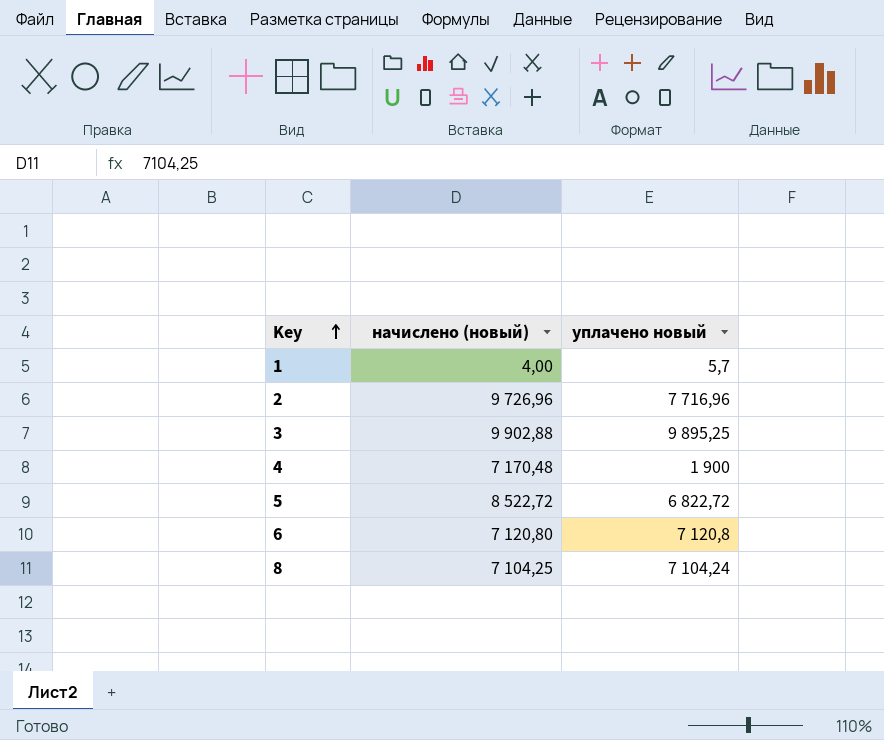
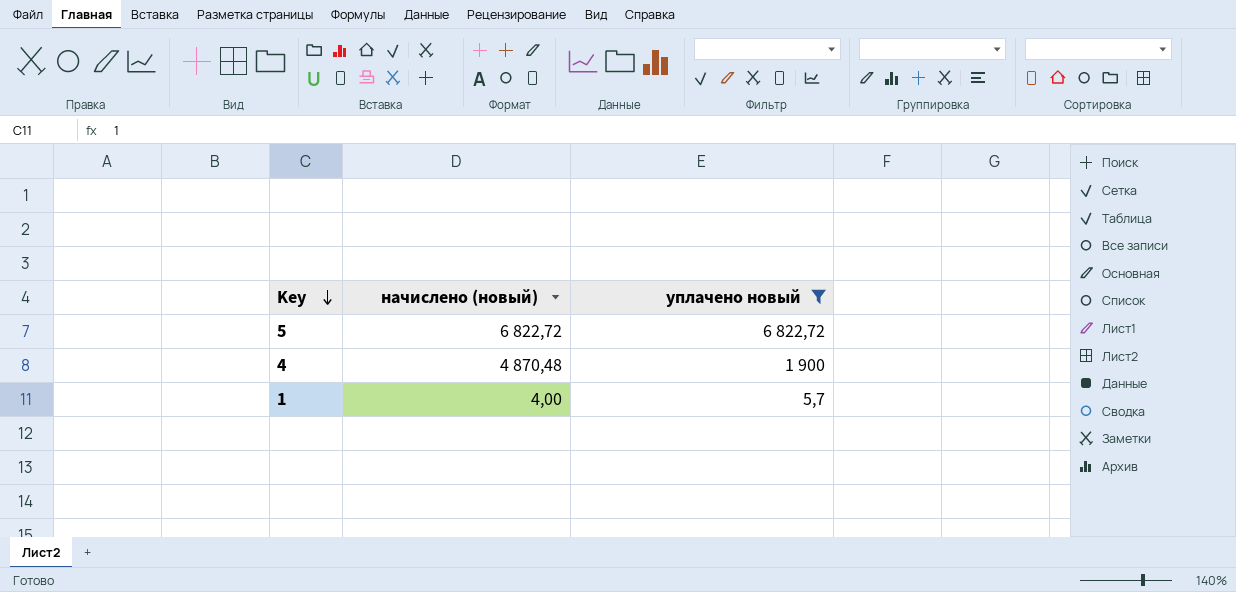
filter: none -> уплачено новый <= 6 822,72
row order: Key ascending -> Key descending
5 | начислено (новый): 8 522,72 -> 6 822,72
4 | начислено (новый): 7 170,48 -> 4 870,48

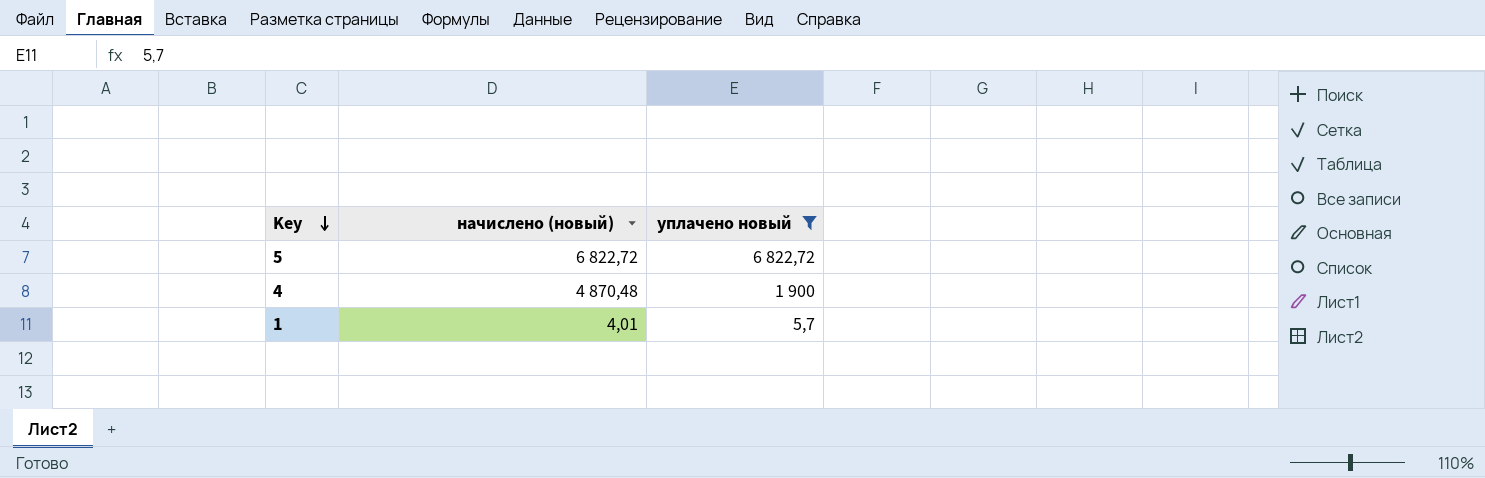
1 | начислено (новый): 4,00 -> 4,01

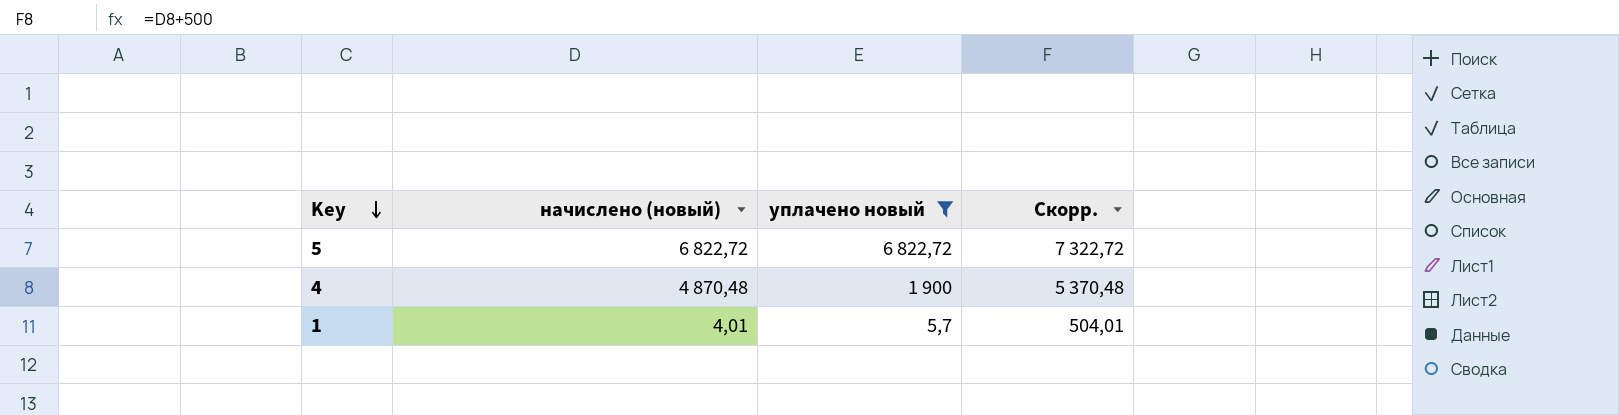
column Скорр. | formula: none -> [начислено (новый)] + 500

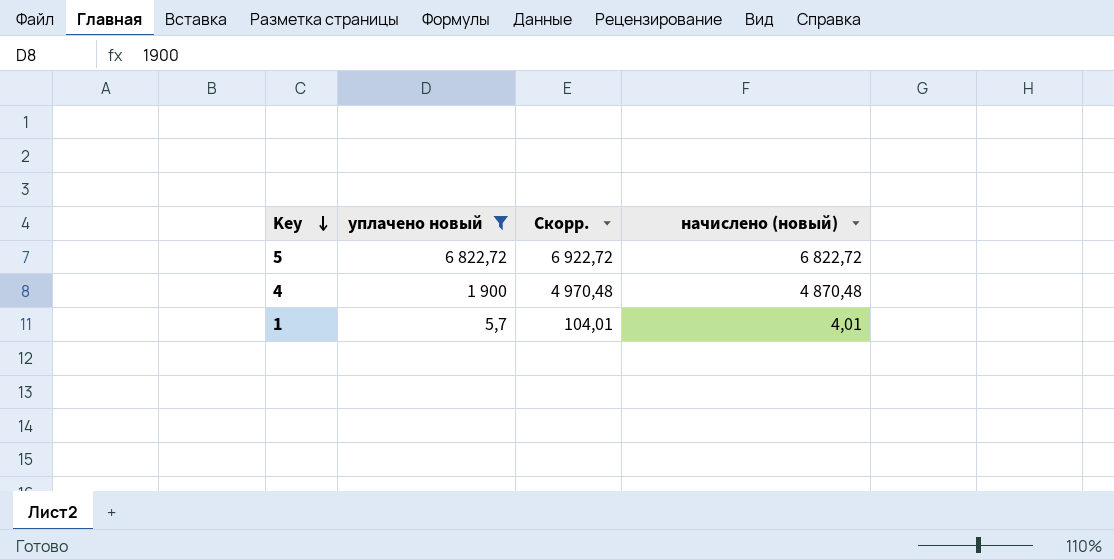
column Скорр. | formula: [начислено (новый)] + 500 -> [начислено (новый)] + 100
column начислено (новый) | position: 2 -> 4

